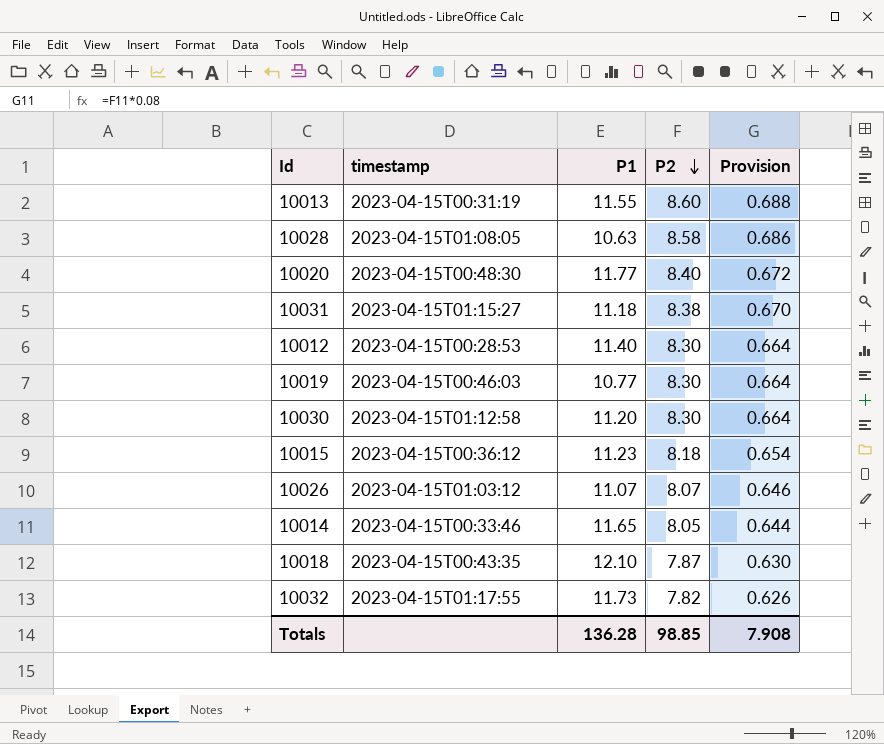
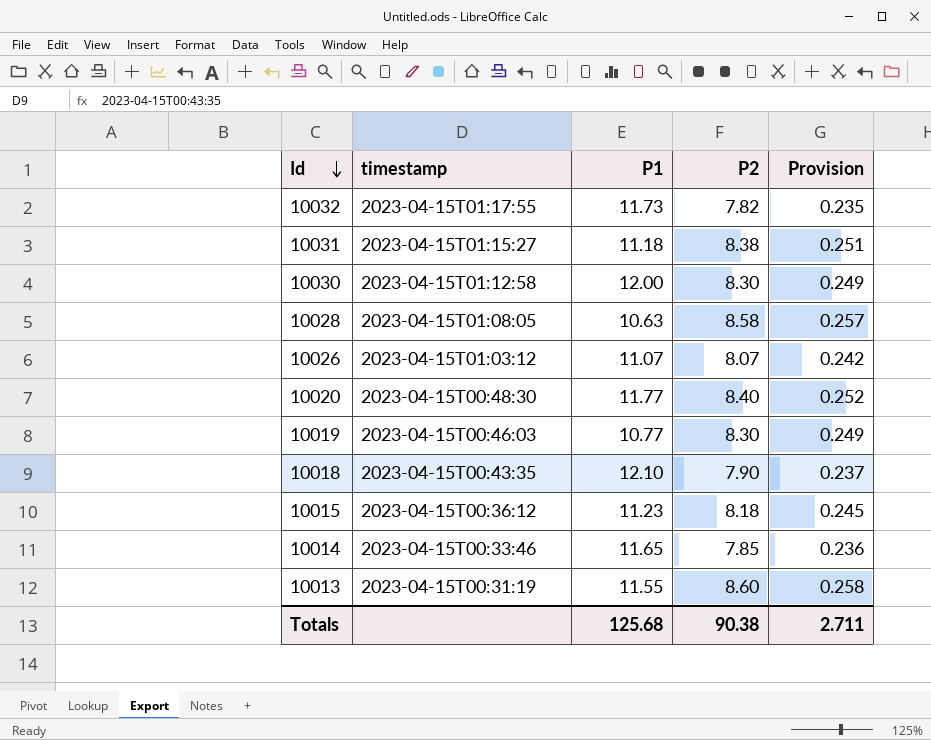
row order: P2 descending -> Id descending
column Provision | formula: [P2] * 0.08 -> [P2] * 0.03
row 10012: 2023-04-15T00:28:53 | 11.40 | 8.30 | 0.664 -> none
10030 | P1: 11.20 -> 12.00
10018 | P2: 7.87 -> 7.90
10014 | P2: 8.05 -> 7.85
Totals | P1: 136.28 -> 125.68
Totals | P2: 98.85 -> 90.38
Totals | Provision: 7.908 -> 2.711

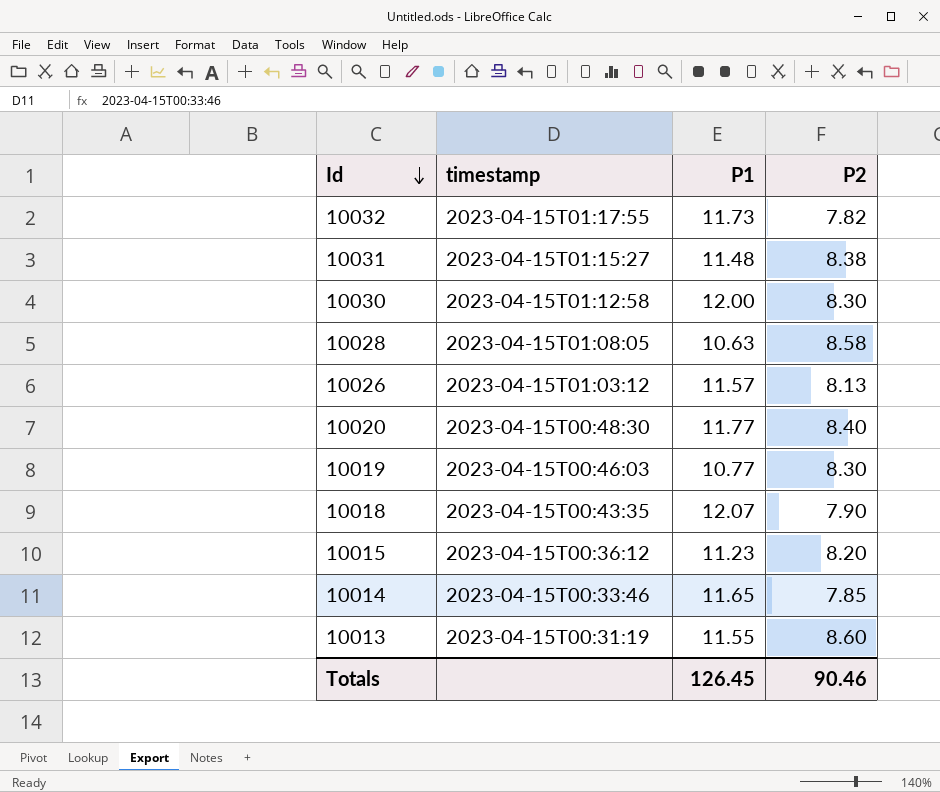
column Provision | formula: [P2] * 0.03 -> none
10031 | P1: 11.18 -> 11.48
10026 | P1: 11.07 -> 11.57
10026 | P2: 8.07 -> 8.13
10018 | P1: 12.10 -> 12.07
10015 | P2: 8.18 -> 8.20
Totals | P1: 125.68 -> 126.45
Totals | P2: 90.38 -> 90.46

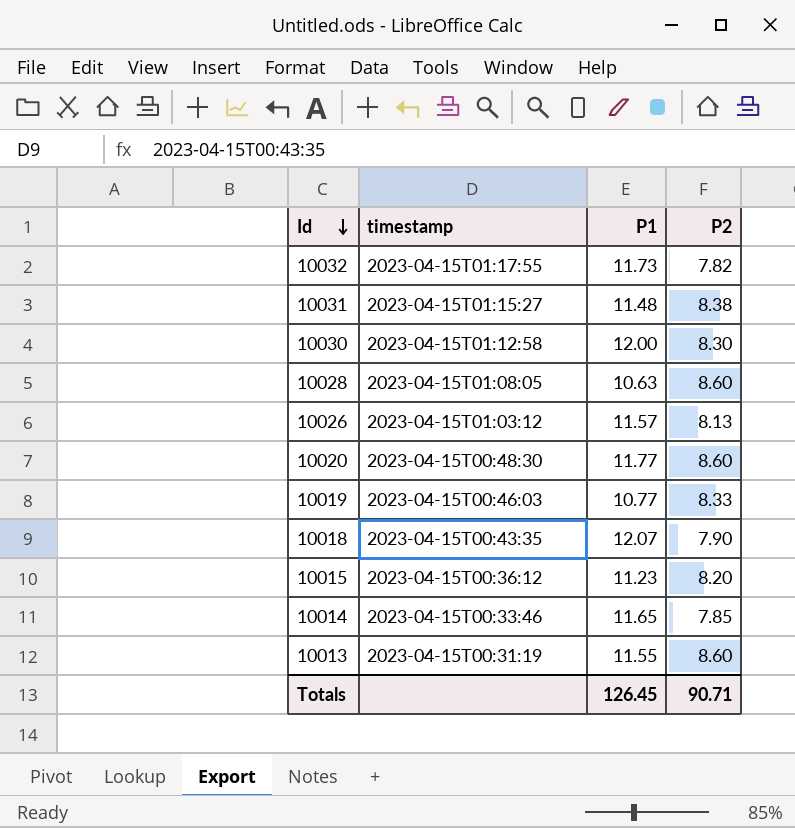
10028 | P2: 8.58 -> 8.60
10020 | P2: 8.40 -> 8.60
10019 | P2: 8.30 -> 8.33
Totals | P2: 90.46 -> 90.71

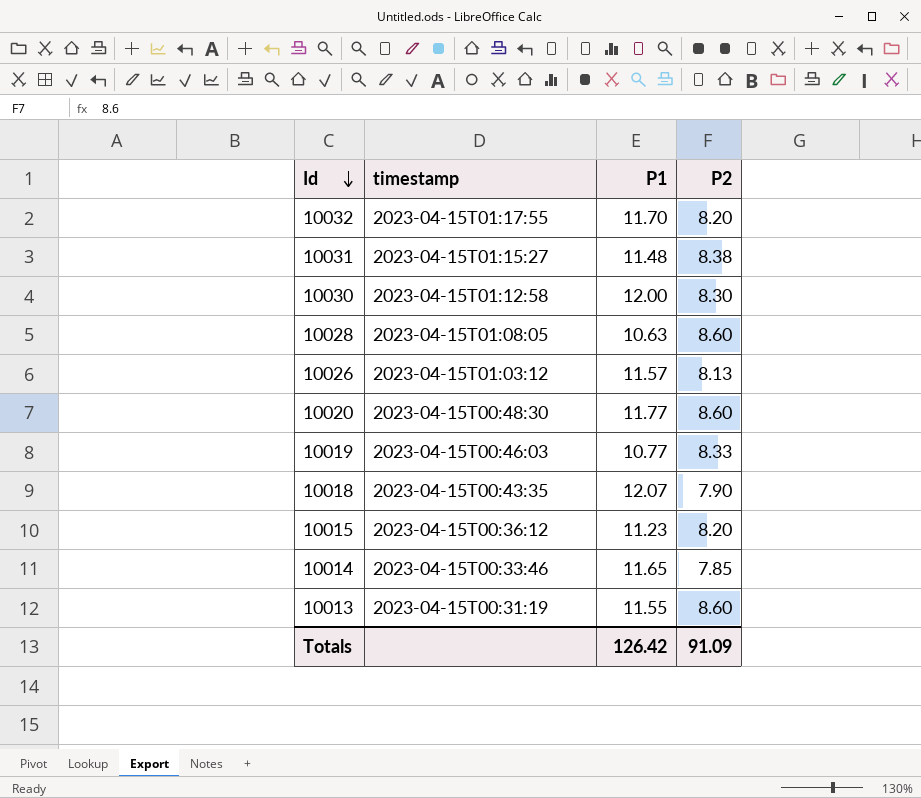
10032 | P1: 11.73 -> 11.70
10032 | P2: 7.82 -> 8.20
Totals | P1: 126.45 -> 126.42
Totals | P2: 90.71 -> 91.09

